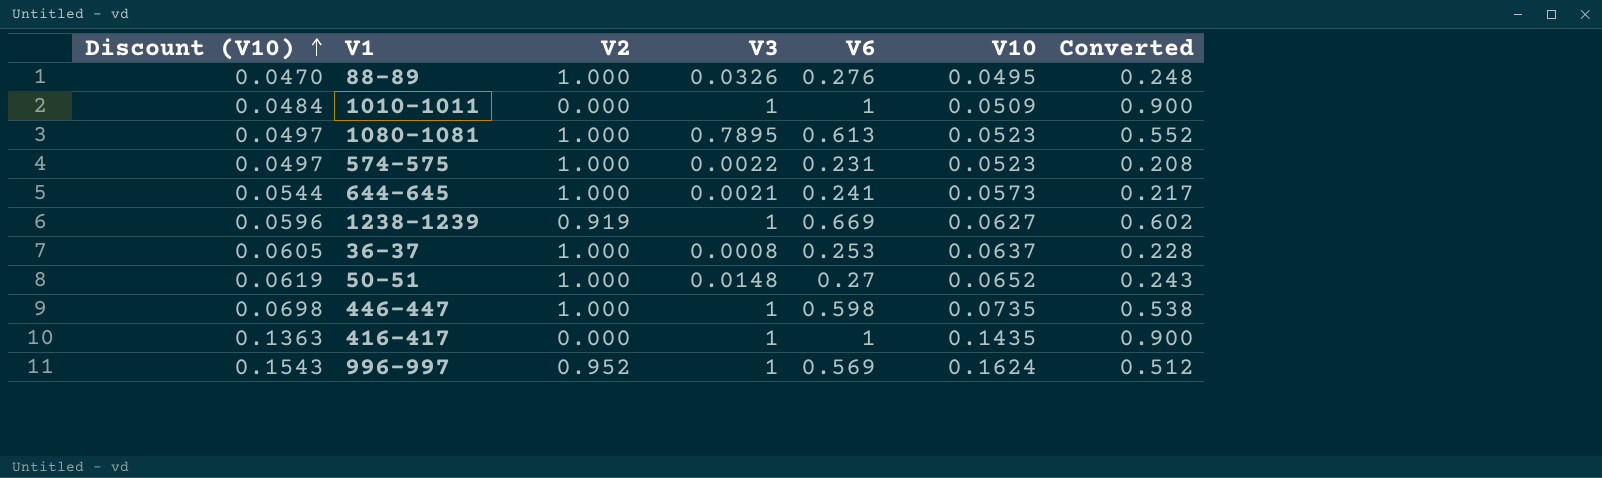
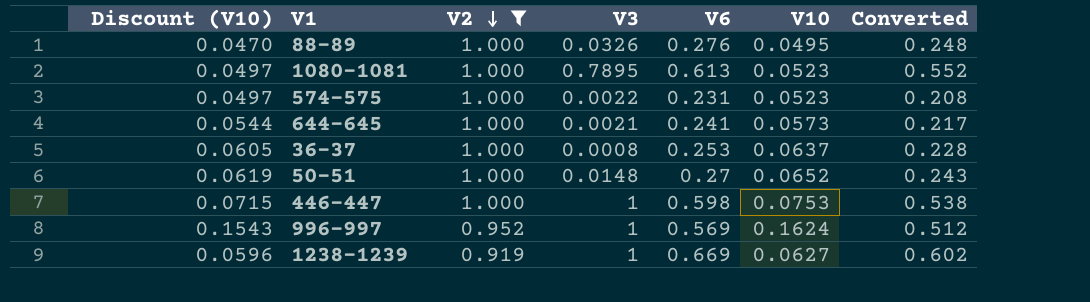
filter: none -> V2 != 0.000
row order: Discount (V10) ascending -> V2 descending
446-447 | Discount (V10): 0.0698 -> 0.0715
446-447 | V10: 0.0735 -> 0.0753

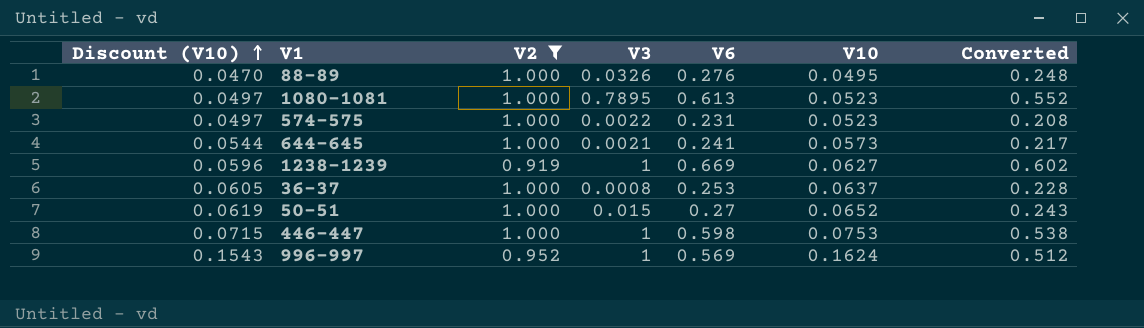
row order: V2 descending -> Discount (V10) ascending
50-51 | V3: 0.0148 -> 0.015

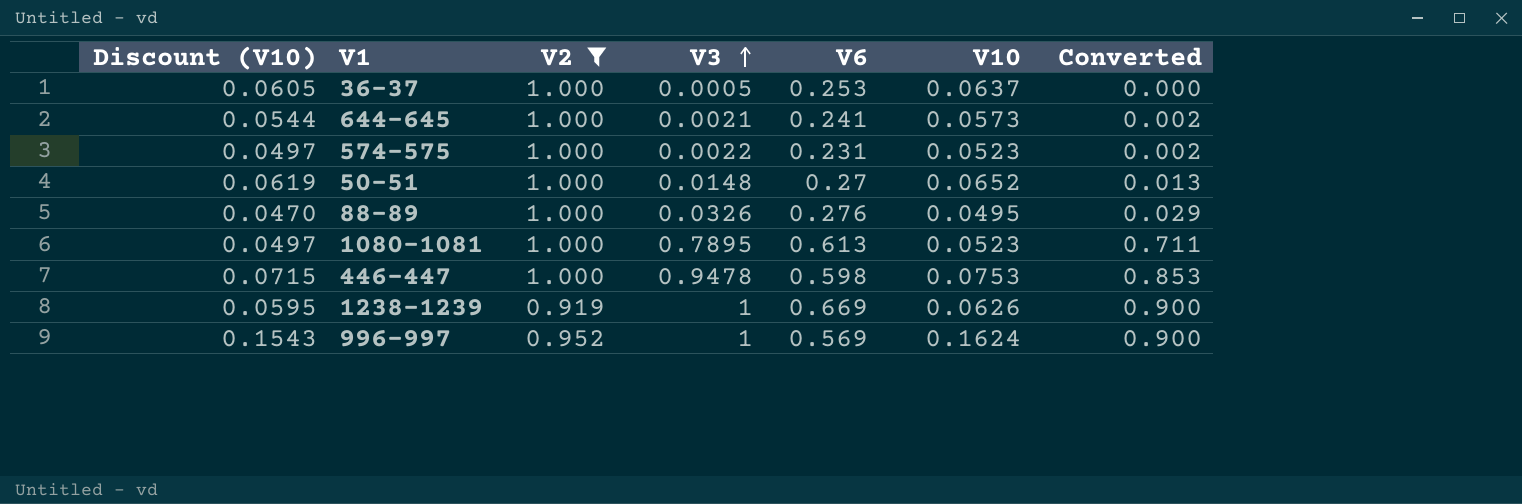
row order: Discount (V10) ascending -> V3 ascending
column Converted | formula: [V6] * 0.9 -> [V3] * 0.9
36-37 | V3: 0.0008 -> 0.0005
50-51 | V3: 0.015 -> 0.0148
446-447 | V3: 1 -> 0.9478
1238-1239 | Discount (V10): 0.0596 -> 0.0595
1238-1239 | V10: 0.0627 -> 0.0626

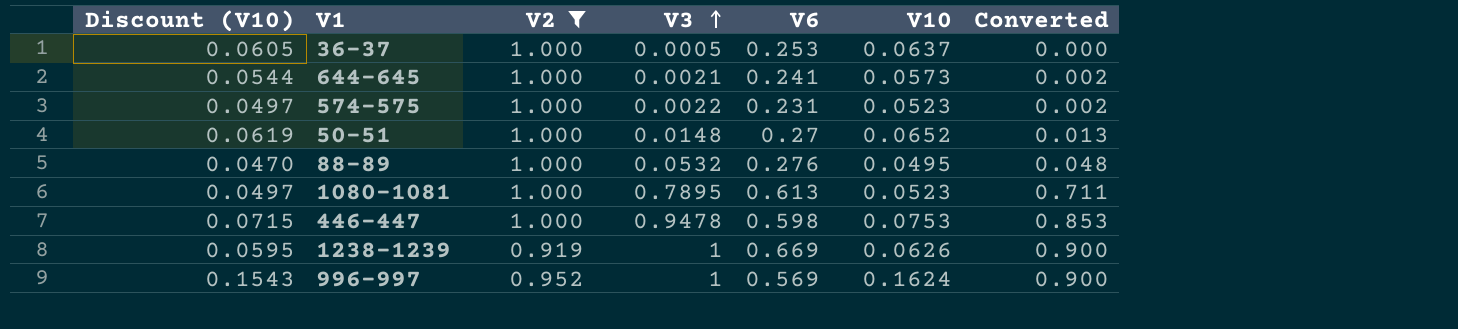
88-89 | V3: 0.0326 -> 0.0532
88-89 | Converted: 0.029 -> 0.048

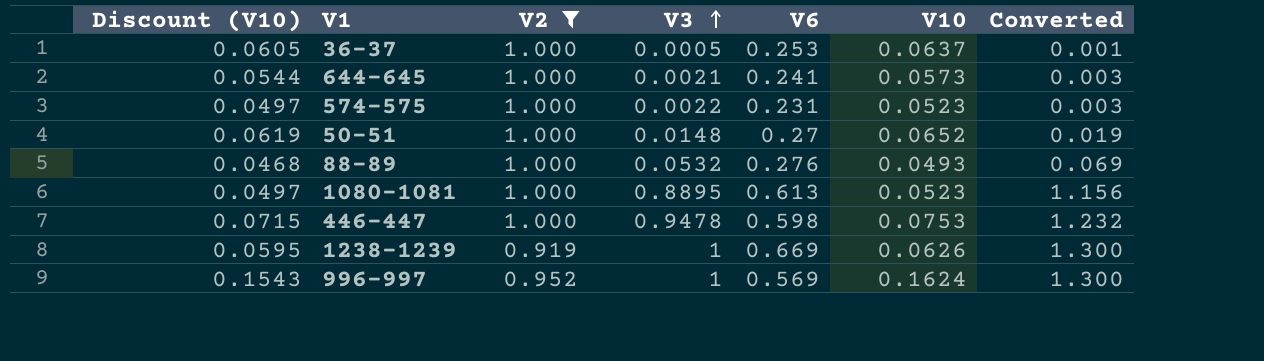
column Converted | formula: [V3] * 0.9 -> [V3] * 1.3
88-89 | Discount (V10): 0.0470 -> 0.0468
88-89 | V10: 0.0495 -> 0.0493
1080-1081 | V3: 0.7895 -> 0.8895

